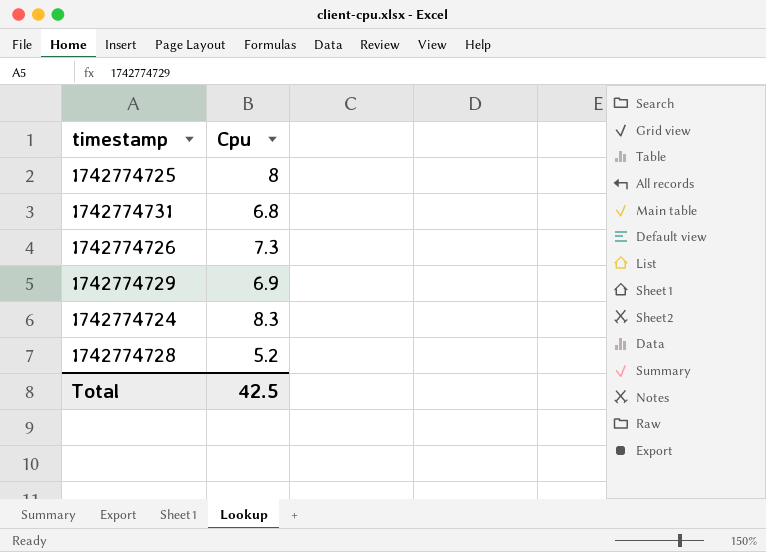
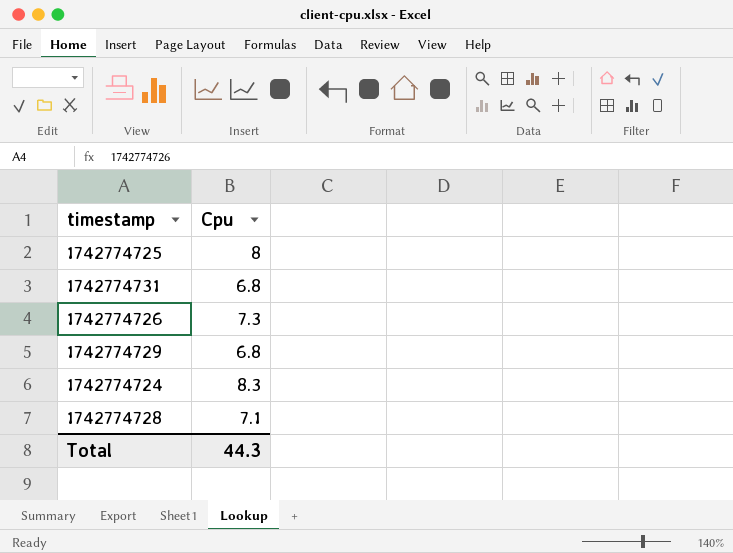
1742774729 | Cpu: 6.9 -> 6.8
1742774728 | Cpu: 5.2 -> 7.1
Total | Cpu: 42.5 -> 44.3

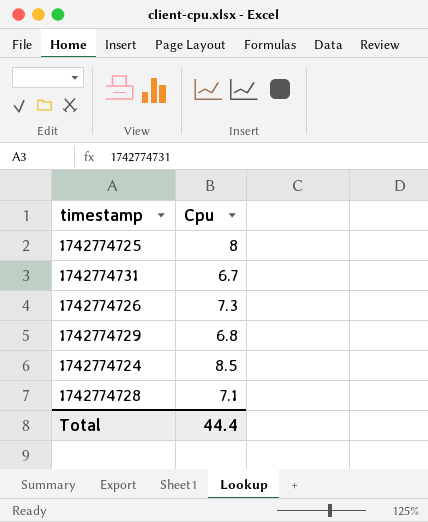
1742774731 | Cpu: 6.8 -> 6.7
1742774724 | Cpu: 8.3 -> 8.5
Total | Cpu: 44.3 -> 44.4

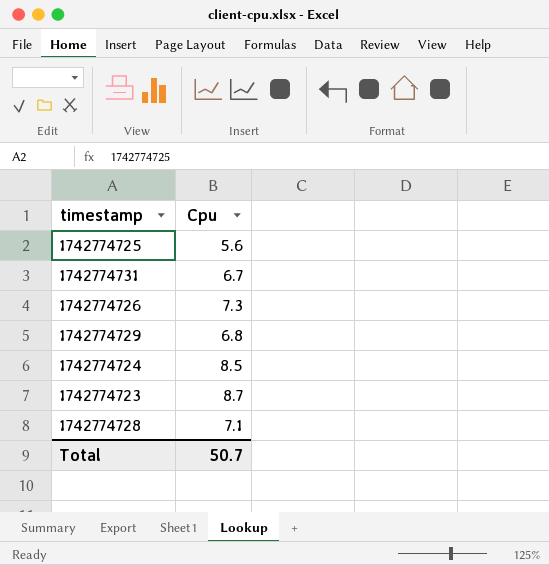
1742774725 | Cpu: 8 -> 5.6
row 1742774723: none -> 8.7
Total | Cpu: 44.4 -> 50.7

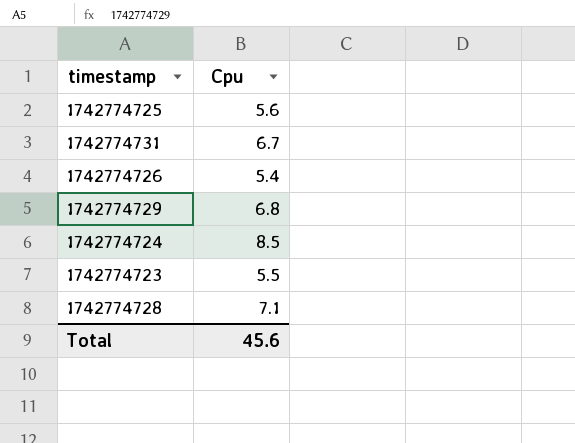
1742774726 | Cpu: 7.3 -> 5.4
1742774723 | Cpu: 8.7 -> 5.5
Total | Cpu: 50.7 -> 45.6

